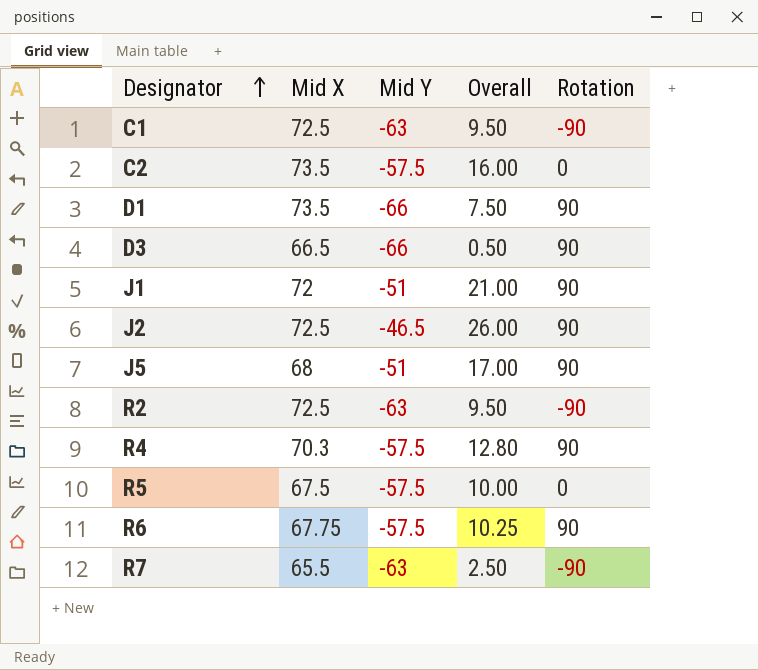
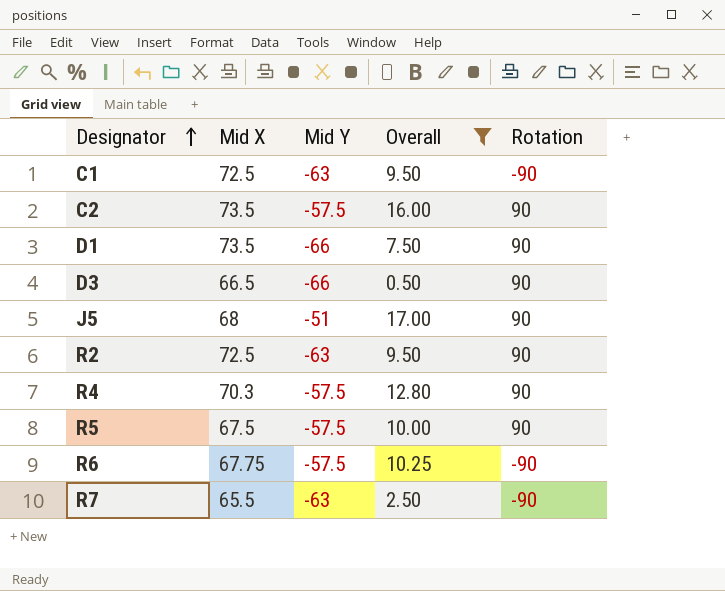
filter: none -> Overall <= 17.00
C2 | Rotation: 0 -> 90
R2 | Rotation: -90 -> 90
R5 | Rotation: 0 -> 90
R6 | Rotation: 90 -> -90

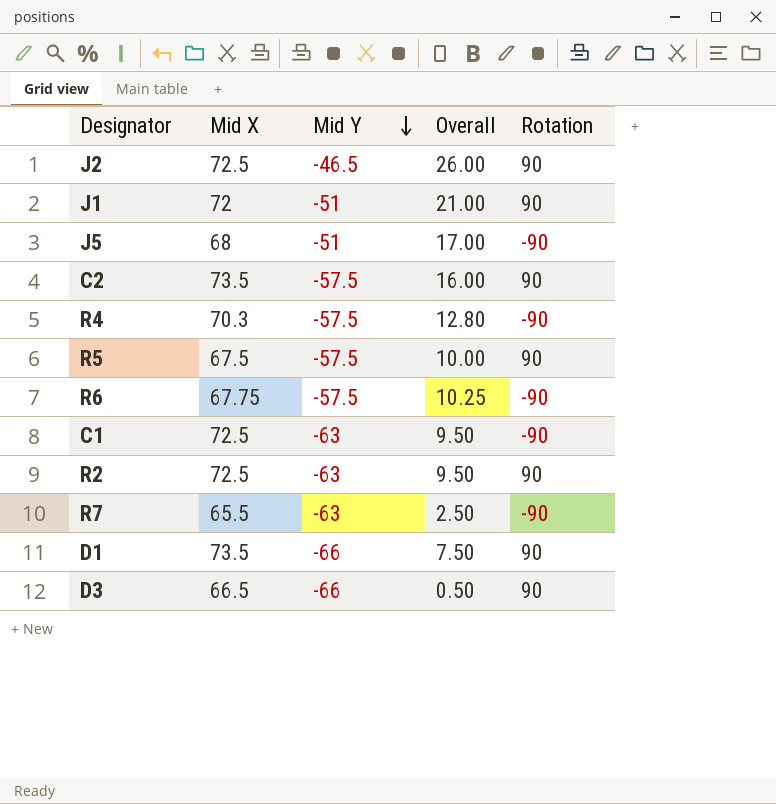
filter: Overall <= 17.00 -> none
row order: Designator ascending -> Mid Y descending
J5 | Rotation: 90 -> -90
R4 | Rotation: 90 -> -90

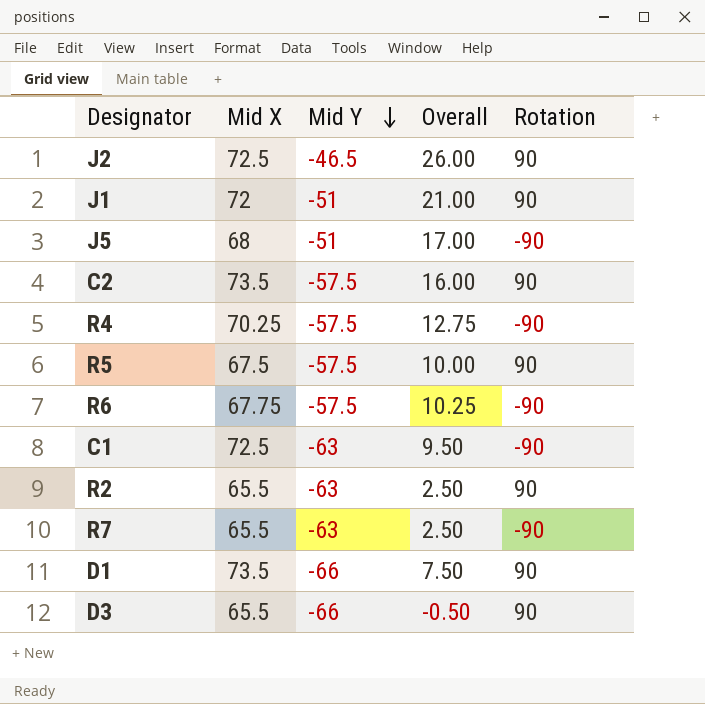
R4 | Mid X: 70.3 -> 70.25
R4 | Overall: 12.80 -> 12.75
R2 | Mid X: 72.5 -> 65.5
R2 | Overall: 9.50 -> 2.50
D3 | Mid X: 66.5 -> 65.5
D3 | Overall: 0.50 -> -0.50

